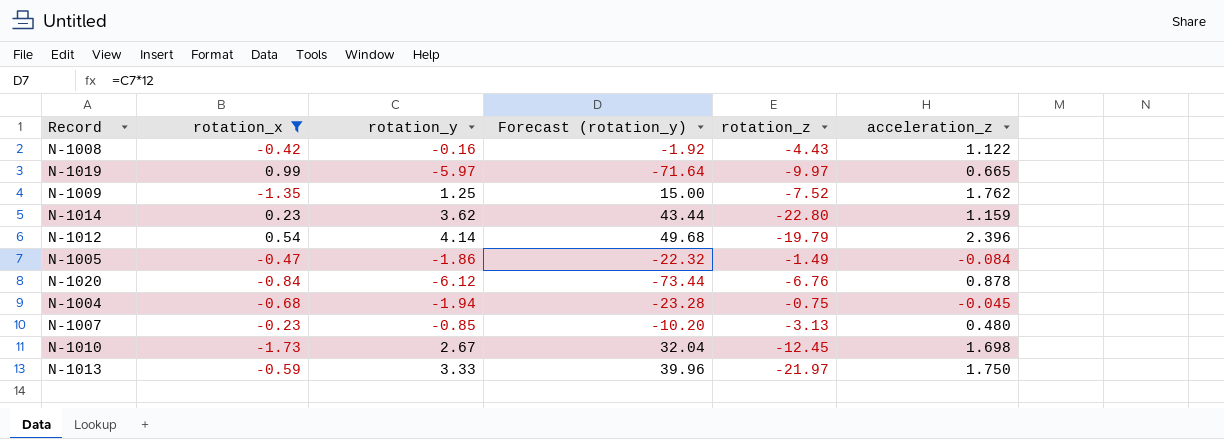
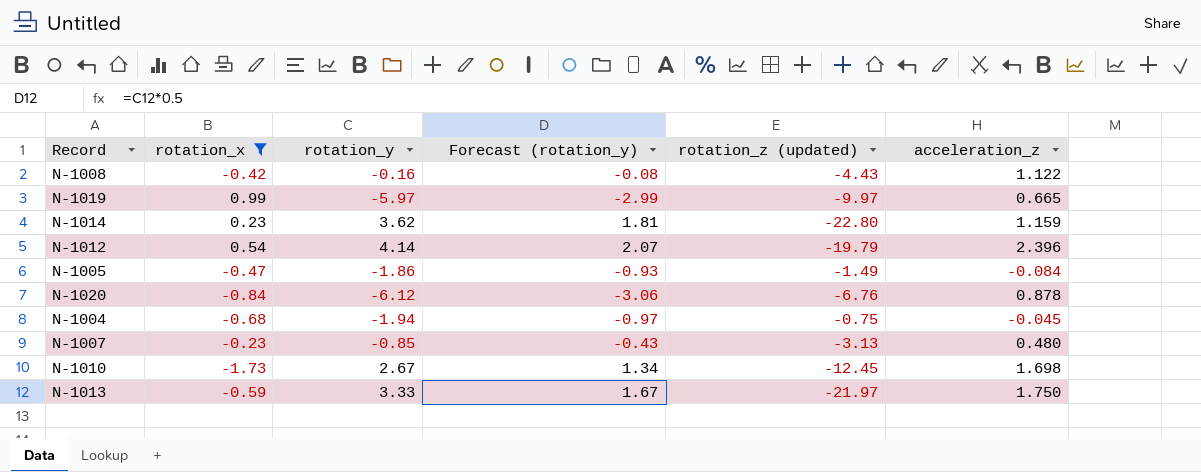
column Forecast (rotation_y) | formula: [rotation_y] * 12 -> [rotation_y] * 0.5
column name: rotation_z -> rotation_z (updated)
row N-1009: -1.35 | 1.25 | 15.00 | -7.52 | 1.762 -> none

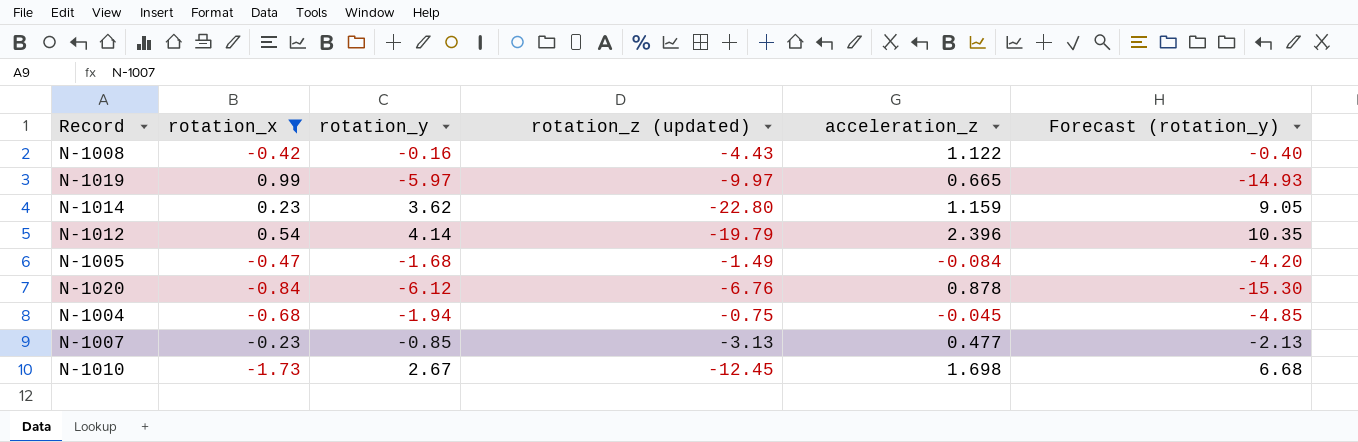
column Forecast (rotation_y) | formula: [rotation_y] * 0.5 -> [rotation_y] * 2.5
column Forecast (rotation_y) | position: 4 -> 6
row N-1013: -0.59 | 3.33 | 1.67 | -21.97 | 1.750 -> none
N-1005 | rotation_y: -1.86 -> -1.68
N-1007 | acceleration_z: 0.480 -> 0.477

